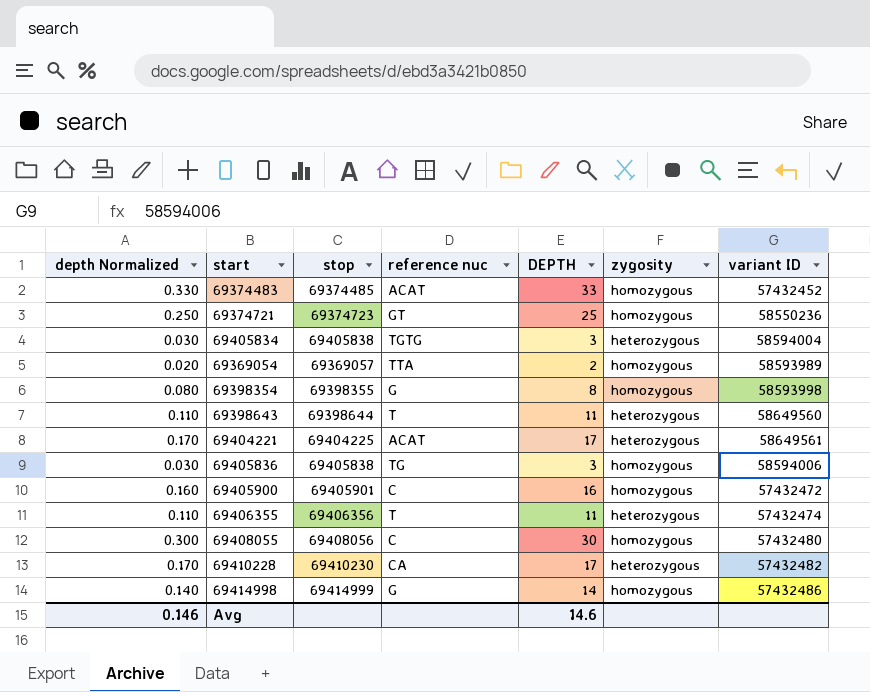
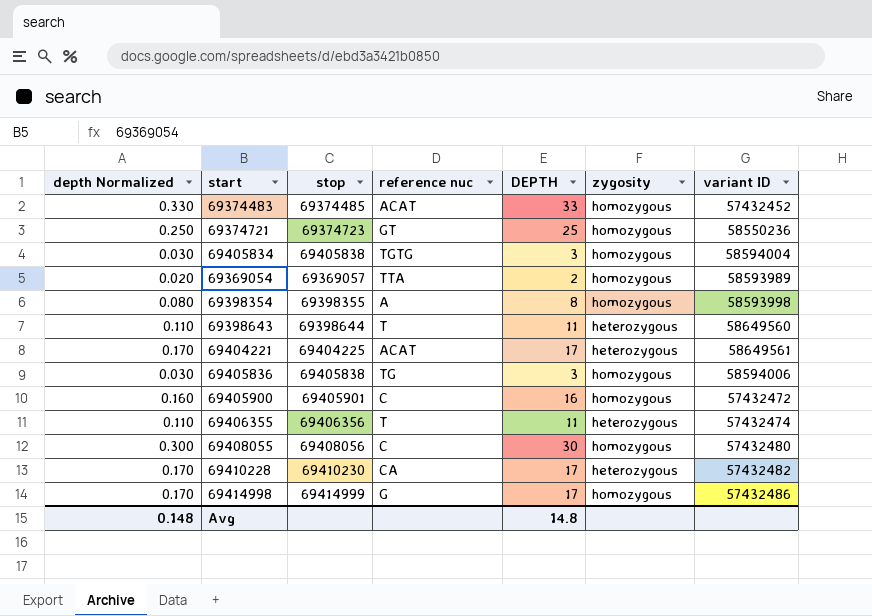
69405834 | zygosity: heterozygous -> homozygous
69398354 | reference nuc: G -> A
69414998 | depth Normalized: 0.140 -> 0.170
69414998 | DEPTH: 14 -> 17
Avg | depth Normalized: 0.146 -> 0.148
Avg | DEPTH: 14.6 -> 14.8

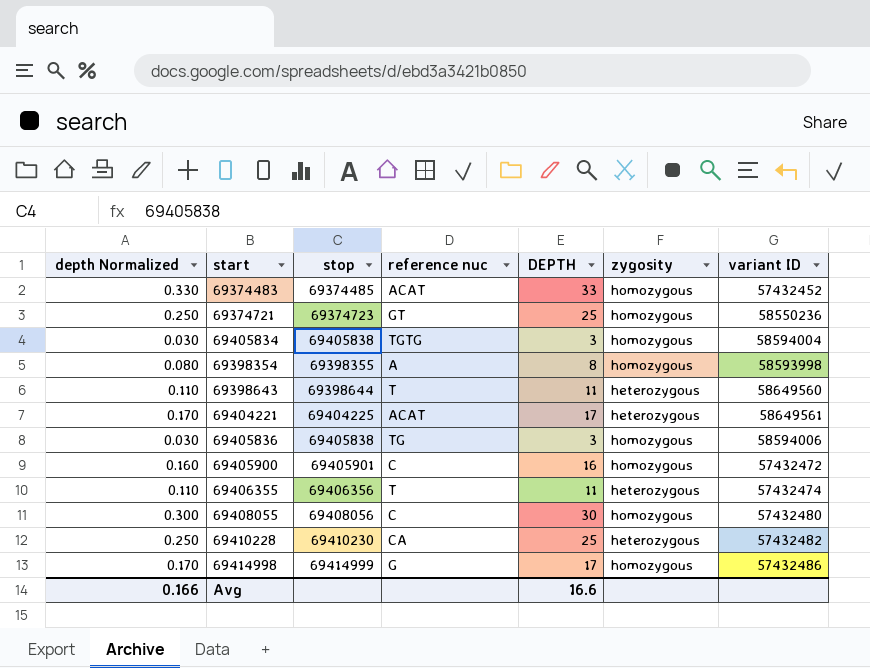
row 69369054: 0.020 | 69369057 | TTA | 2 | homozygous | 58593989 -> none
69410228 | depth Normalized: 0.170 -> 0.250
69410228 | DEPTH: 17 -> 25
Avg | depth Normalized: 0.148 -> 0.166
Avg | DEPTH: 14.8 -> 16.6

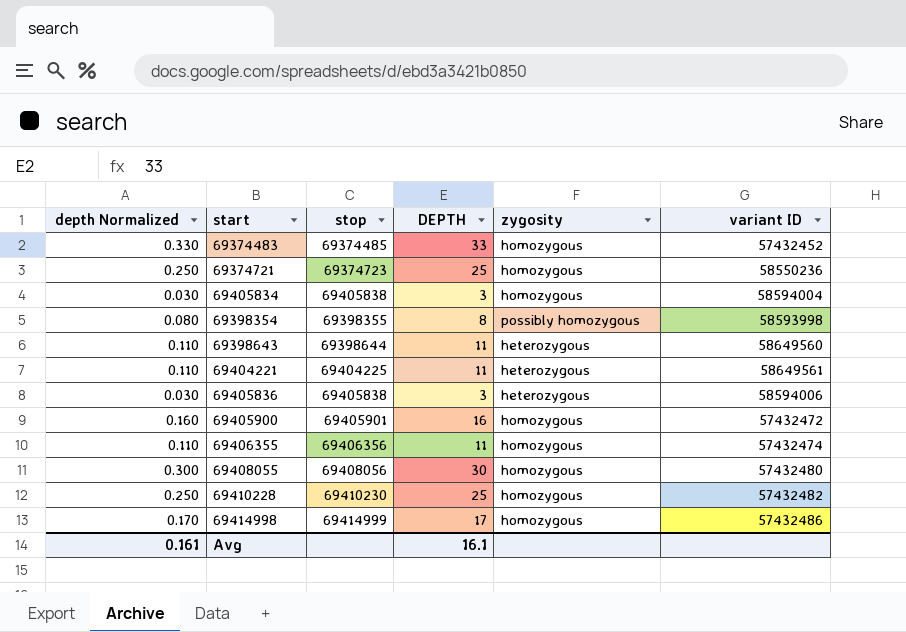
column reference nuc | position: 4 -> none
69398354 | zygosity: homozygous -> possibly homozygous
69404221 | depth Normalized: 0.170 -> 0.110
69404221 | DEPTH: 17 -> 11
69405836 | zygosity: homozygous -> heterozygous
69406355 | zygosity: heterozygous -> homozygous
69410228 | zygosity: heterozygous -> homozygous
Avg | depth Normalized: 0.166 -> 0.161
Avg | DEPTH: 16.6 -> 16.1

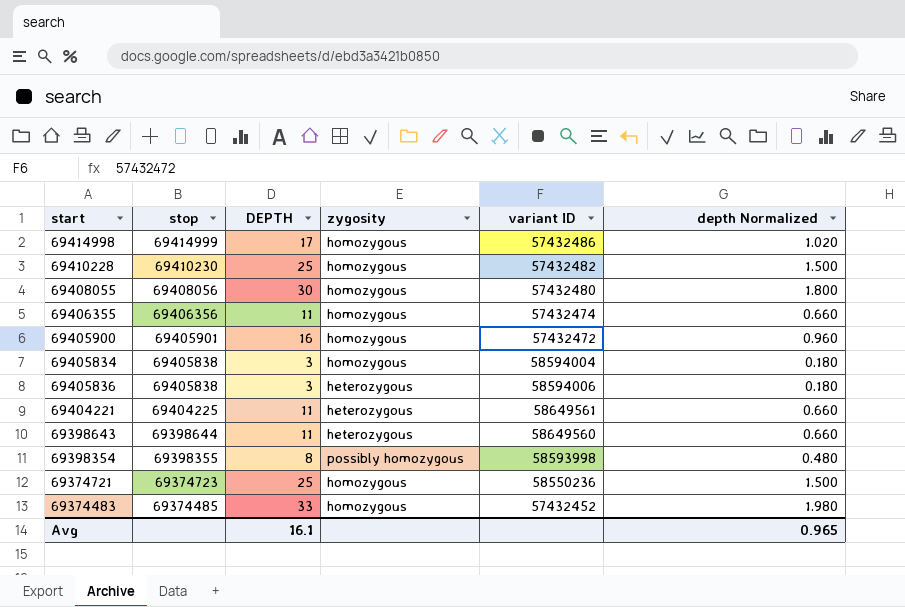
row order: none -> stop descending
column depth Normalized | formula: [DEPTH] * 0.01 -> [DEPTH] * 0.06
column depth Normalized | position: 1 -> 6
Avg | depth Normalized: 0.161 -> 0.965

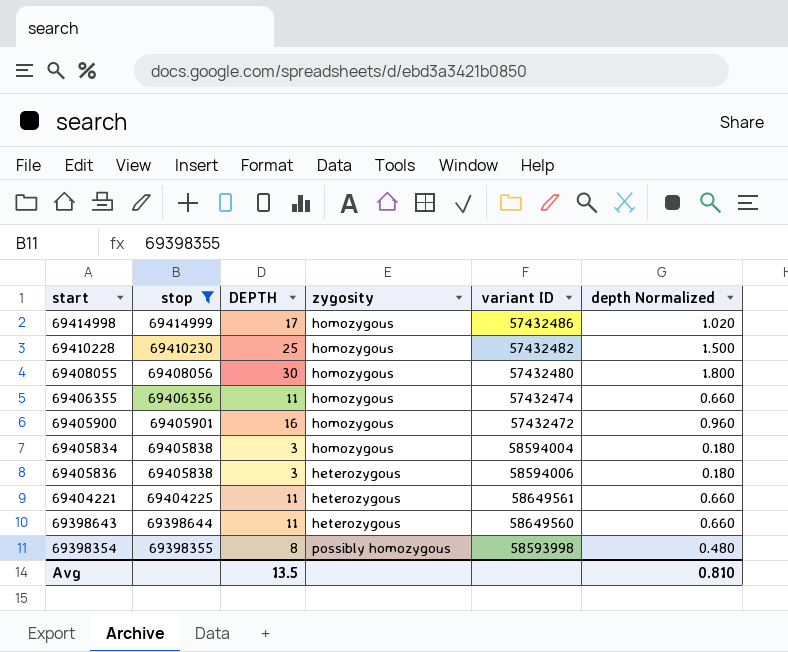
filter: none -> stop >= 69398355
Avg | DEPTH: 16.1 -> 13.5
Avg | depth Normalized: 0.965 -> 0.810

